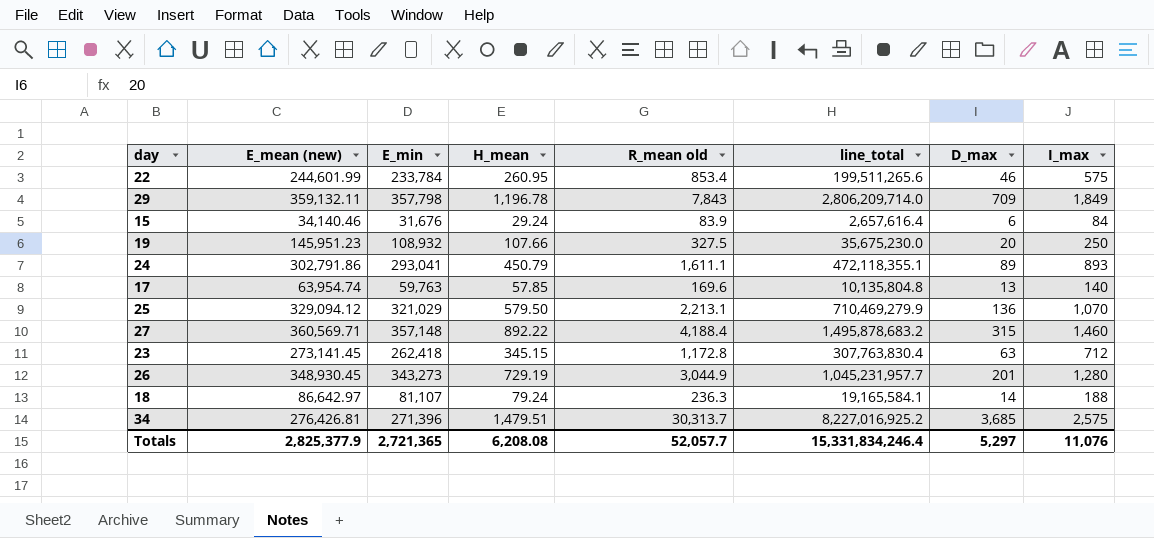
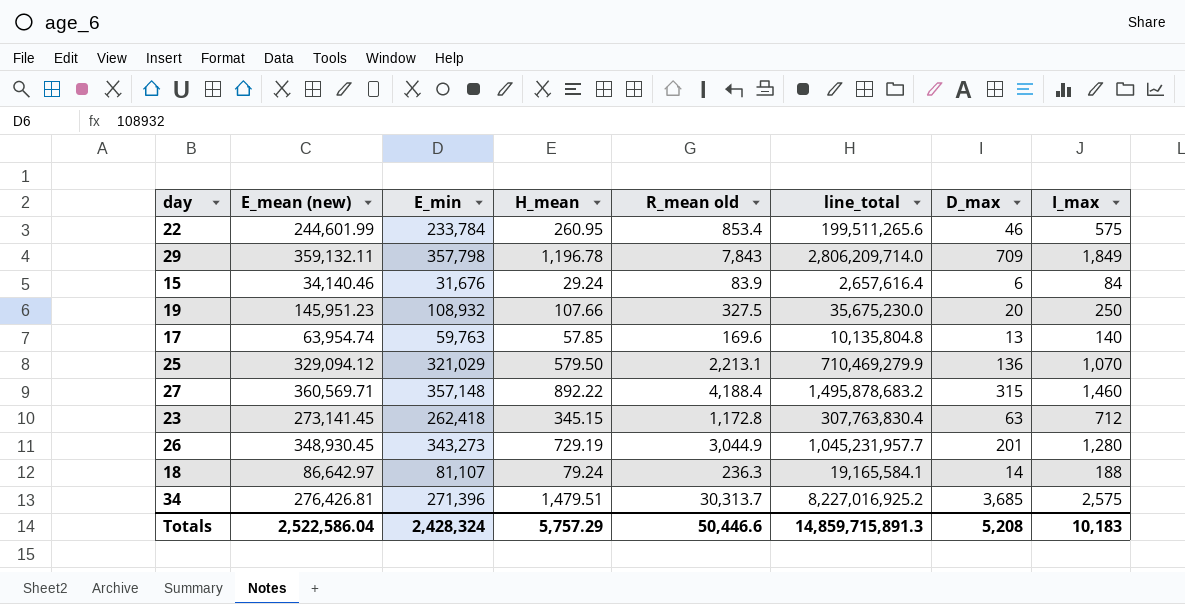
row 24: 302,791.86 | 293,041 | 450.79 | 1,611.1 | 472,118,355.1 | 89 | 893 -> none
Totals | E_mean (new): 2,825,377.9 -> 2,522,586.04
Totals | E_min: 2,721,365 -> 2,428,324
Totals | H_mean: 6,208.08 -> 5,757.29
Totals | R_mean old: 52,057.7 -> 50,446.6
Totals | line_total: 15,331,834,246.4 -> 14,859,715,891.3
Totals | D_max: 5,297 -> 5,208
Totals | I_max: 11,076 -> 10,183

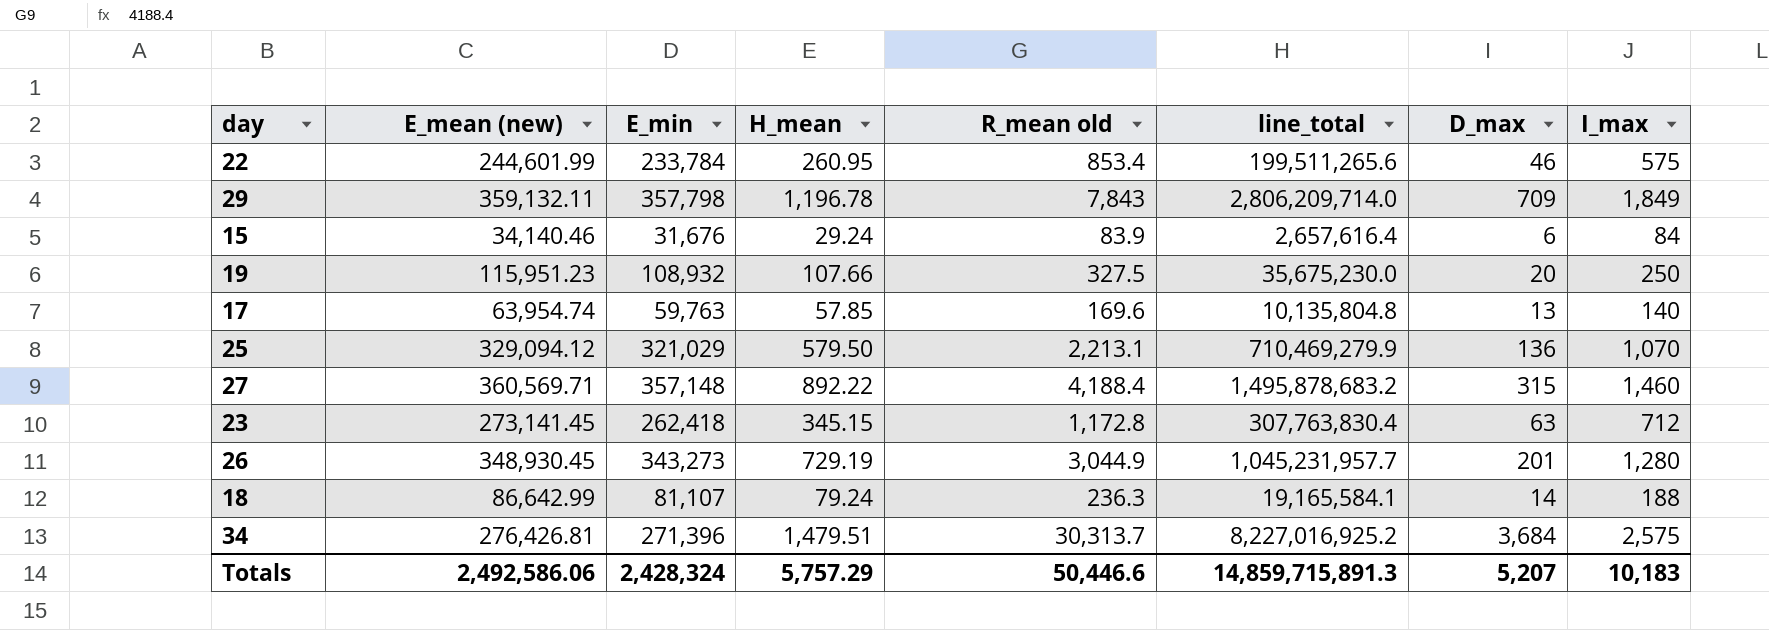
19 | E_mean (new): 145,951.23 -> 115,951.23
18 | E_mean (new): 86,642.97 -> 86,642.99
34 | D_max: 3,685 -> 3,684
Totals | E_mean (new): 2,522,586.04 -> 2,492,586.06
Totals | D_max: 5,208 -> 5,207

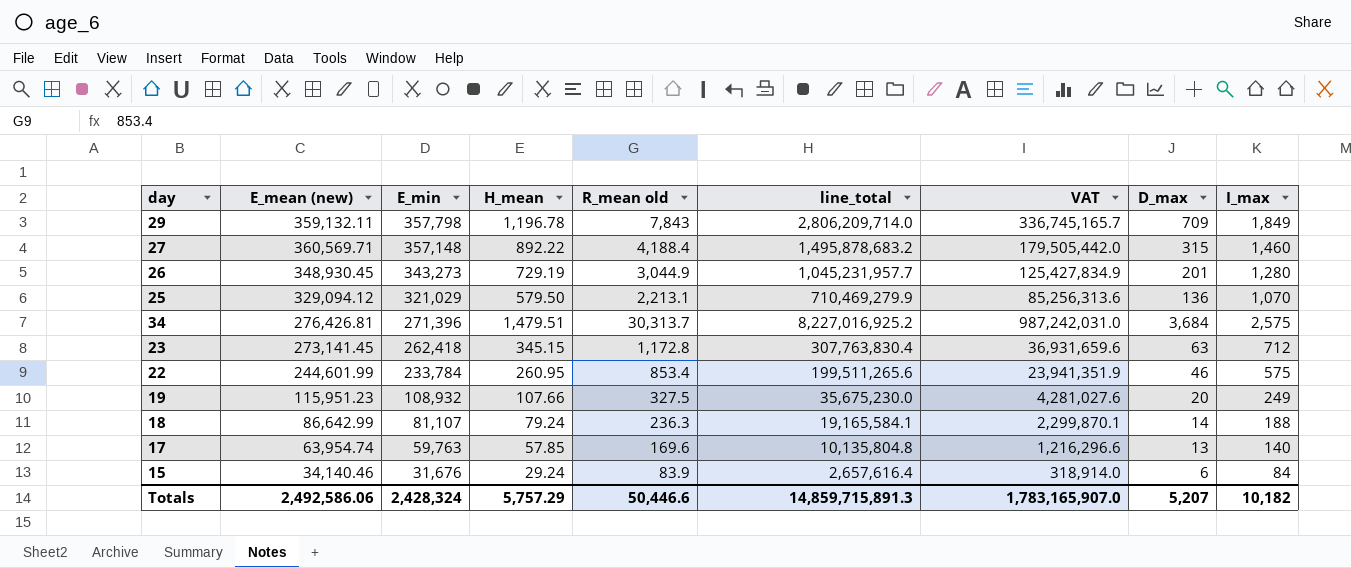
row order: none -> E_min descending
column VAT | formula: none -> [line_total] * 0.12
19 | I_max: 250 -> 249
Totals | I_max: 10,183 -> 10,182

